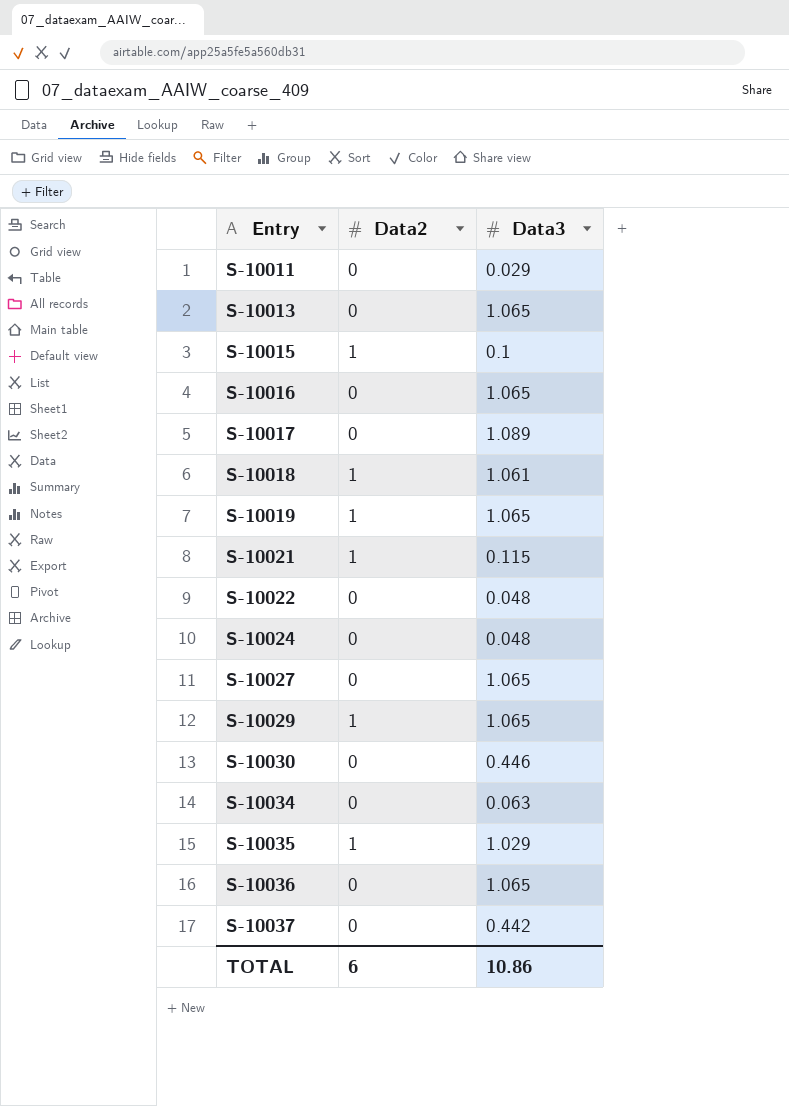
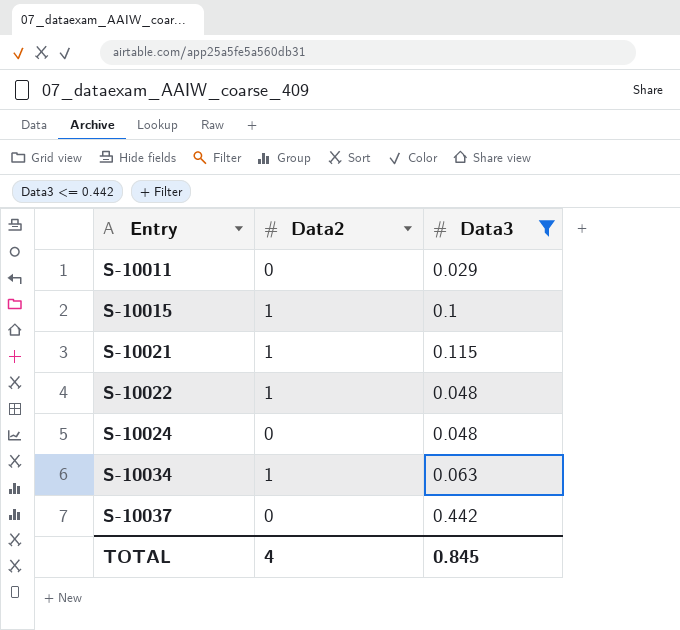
filter: none -> Data3 <= 0.442
S-10022 | Data2: 0 -> 1
S-10034 | Data2: 0 -> 1
TOTAL | Data2: 6 -> 4
TOTAL | Data3: 10.86 -> 0.845

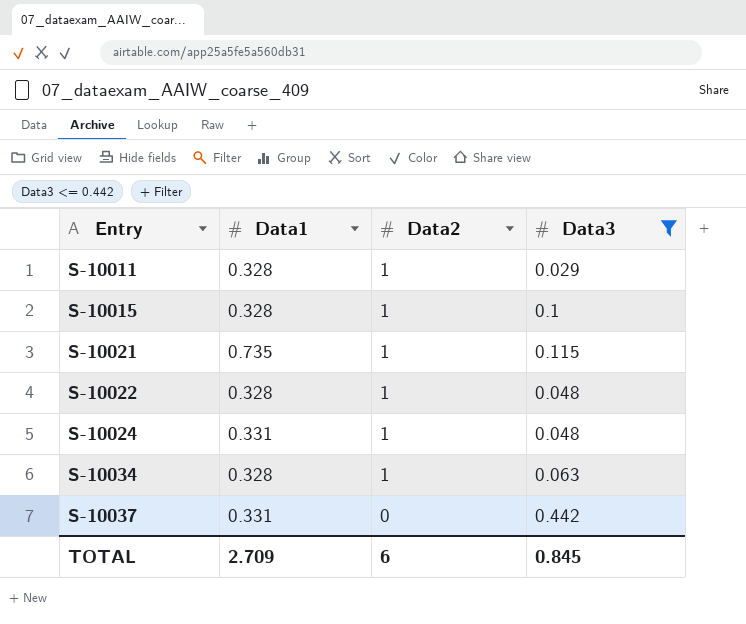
column Data1 | position: none -> 2
S-10011 | Data2: 0 -> 1
S-10024 | Data2: 0 -> 1
TOTAL | Data2: 4 -> 6

